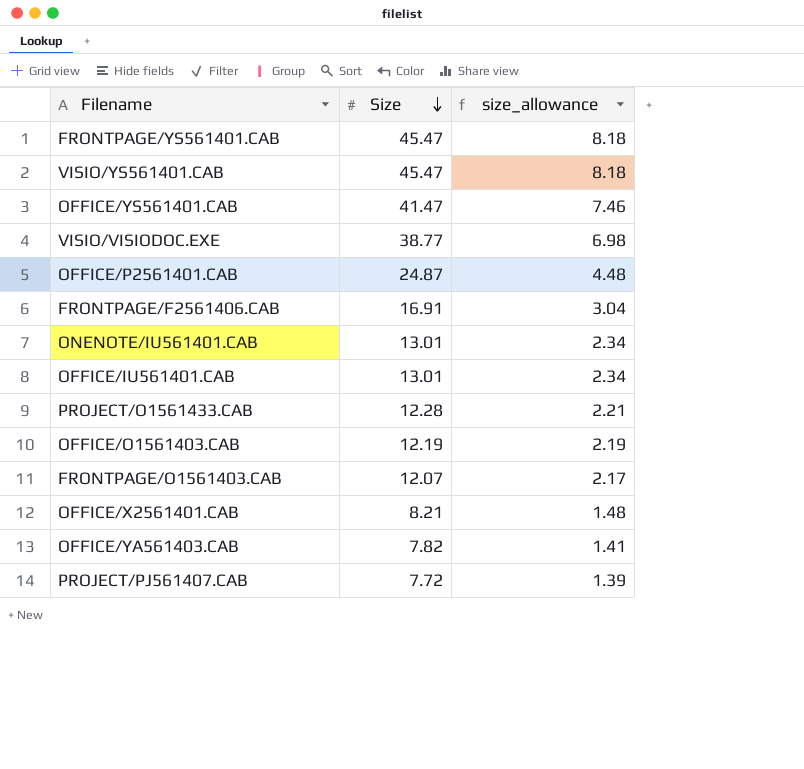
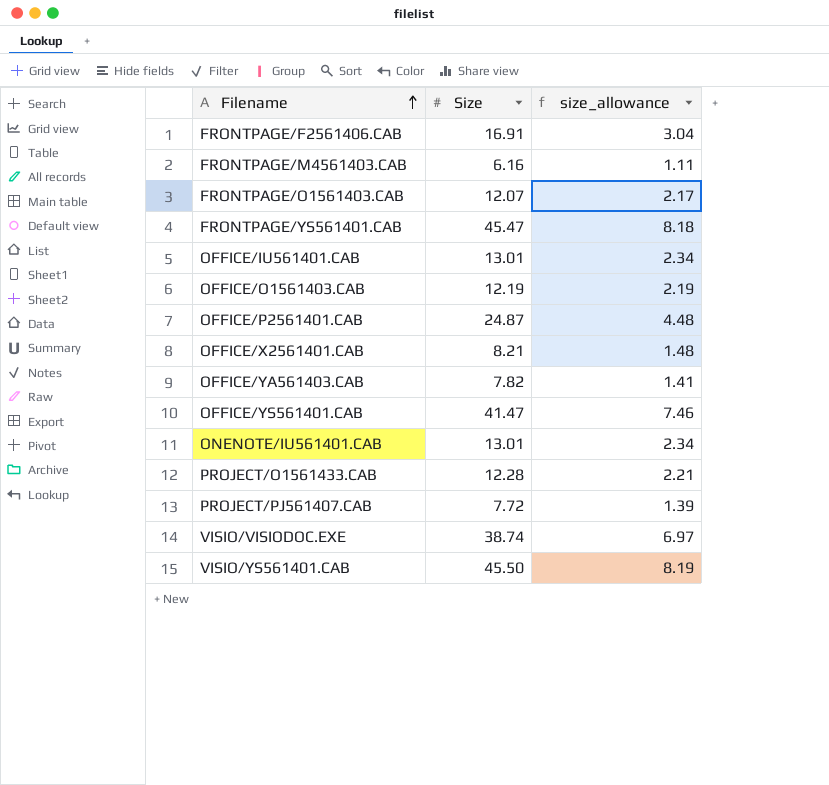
row order: Size descending -> Filename ascending
row FRONTPAGE/M4561403.CAB: none -> 6.16 | 1.11
VISIO/VISIODOC.EXE | Size: 38.77 -> 38.74
VISIO/VISIODOC.EXE | size_allowance: 6.98 -> 6.97
VISIO/YS561401.CAB | Size: 45.47 -> 45.50
VISIO/YS561401.CAB | size_allowance: 8.18 -> 8.19

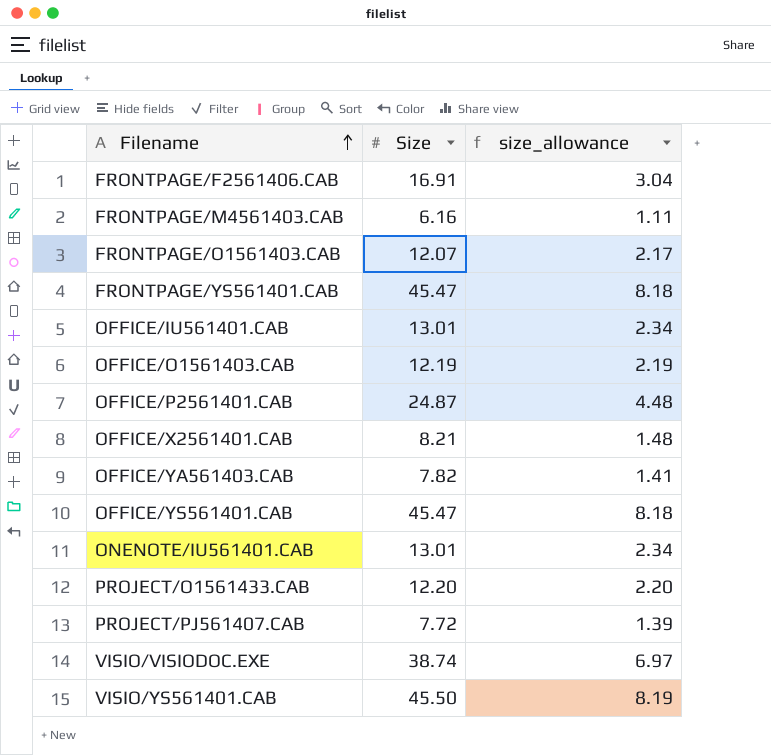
OFFICE/YS561401.CAB | Size: 41.47 -> 45.47
OFFICE/YS561401.CAB | size_allowance: 7.46 -> 8.18
PROJECT/O1561433.CAB | Size: 12.28 -> 12.20
PROJECT/O1561433.CAB | size_allowance: 2.21 -> 2.20

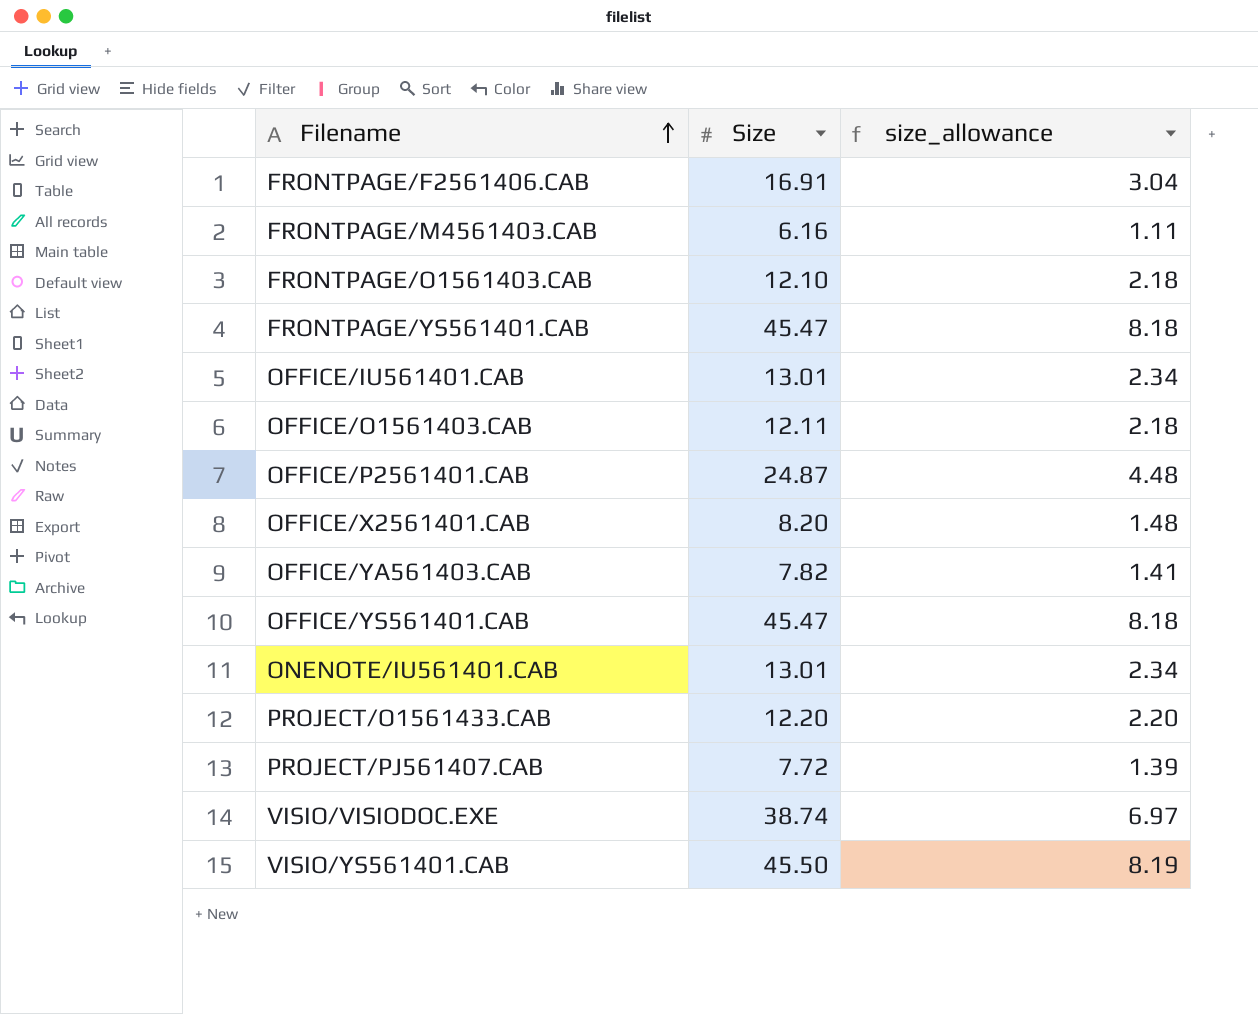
FRONTPAGE/O1561403.CAB | Size: 12.07 -> 12.10
FRONTPAGE/O1561403.CAB | size_allowance: 2.17 -> 2.18
OFFICE/O1561403.CAB | Size: 12.19 -> 12.11
OFFICE/O1561403.CAB | size_allowance: 2.19 -> 2.18
OFFICE/X2561401.CAB | Size: 8.21 -> 8.20

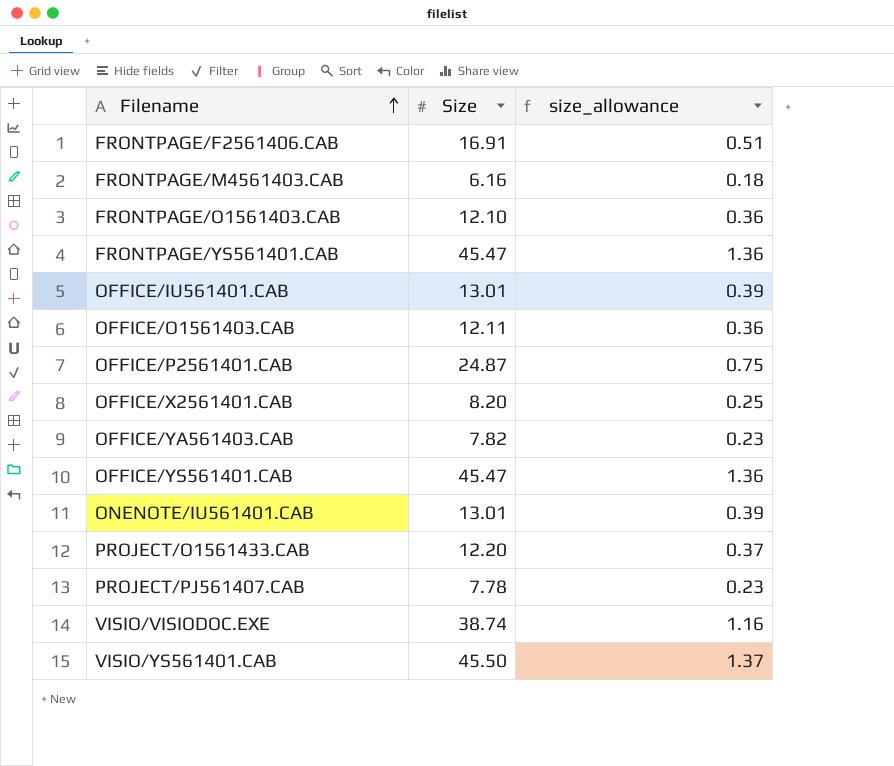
column size_allowance | formula: [Size] * 0.18 -> [Size] * 0.03
PROJECT/PJ561407.CAB | Size: 7.72 -> 7.78

